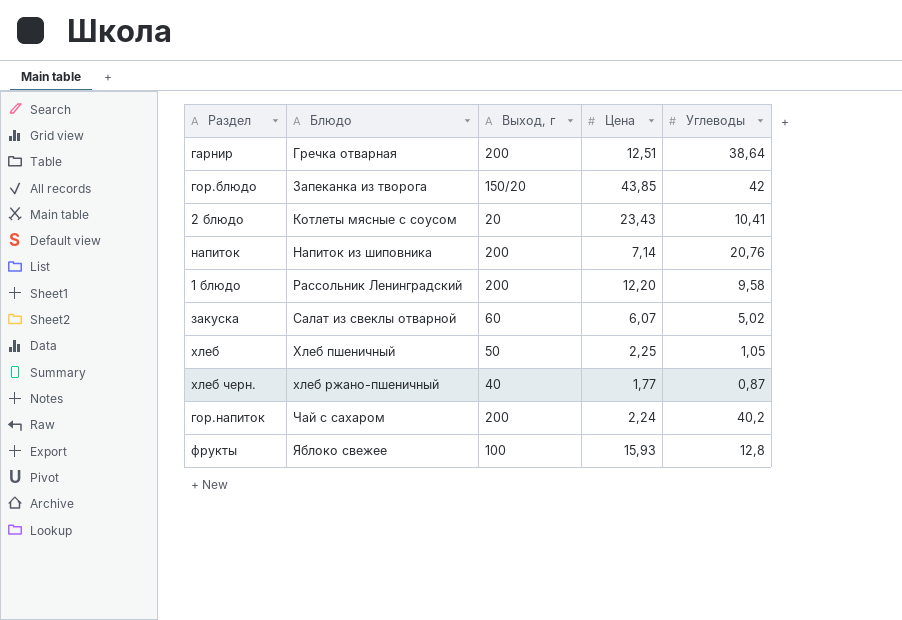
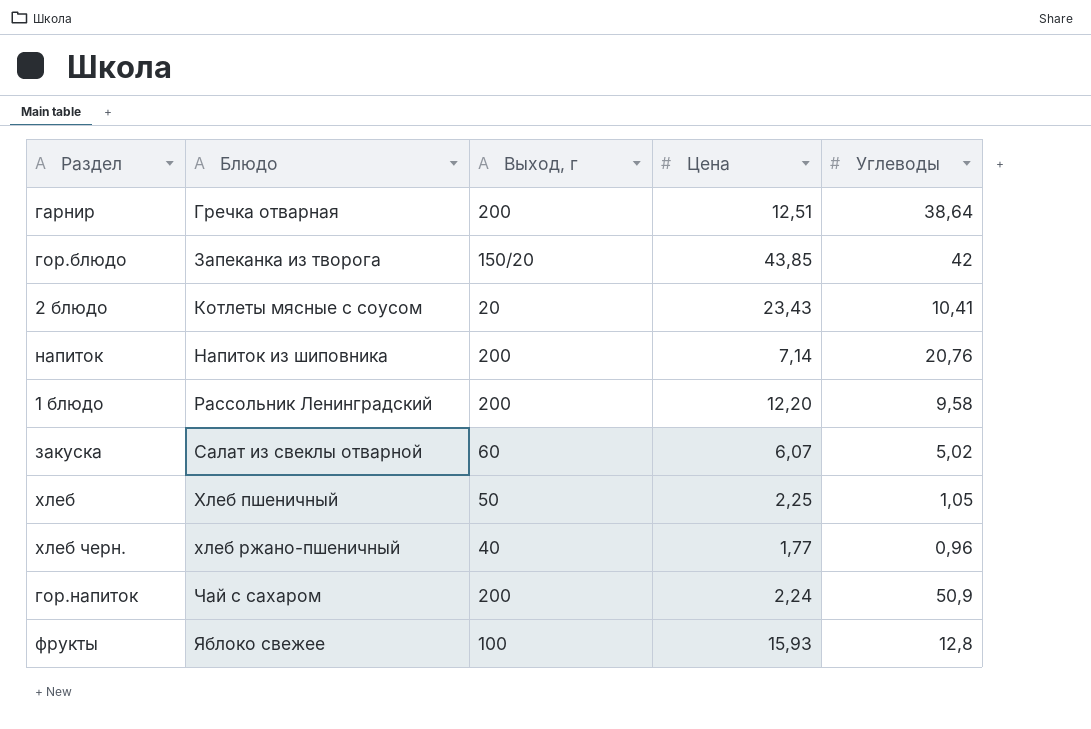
хлеб черн. | Углеводы: 0,87 -> 0,96
гор.напиток | Углеводы: 40,2 -> 50,9

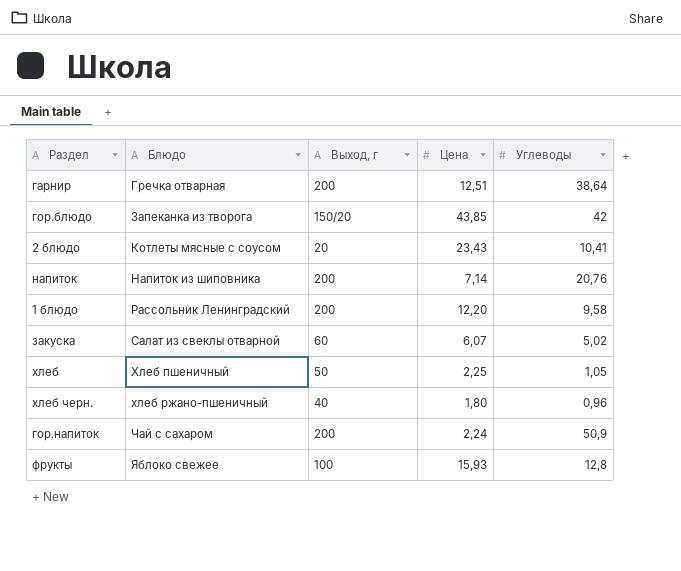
хлеб черн. | Цена: 1,77 -> 1,80

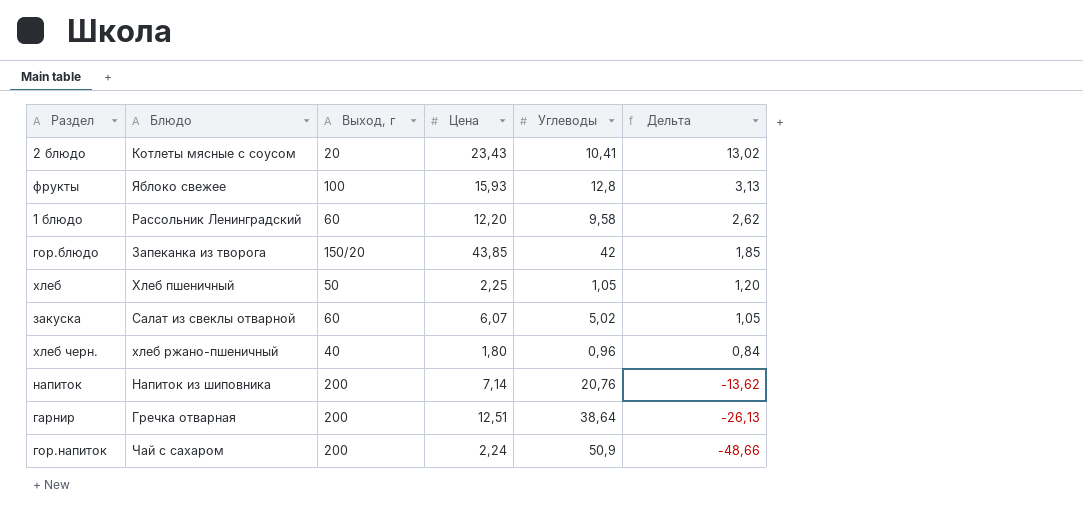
row order: Блюдо ascending -> Дельта descending
column Дельта | formula: none -> [Цена] - [Углеводы]
1 блюдо | Выход, г: 200 -> 60

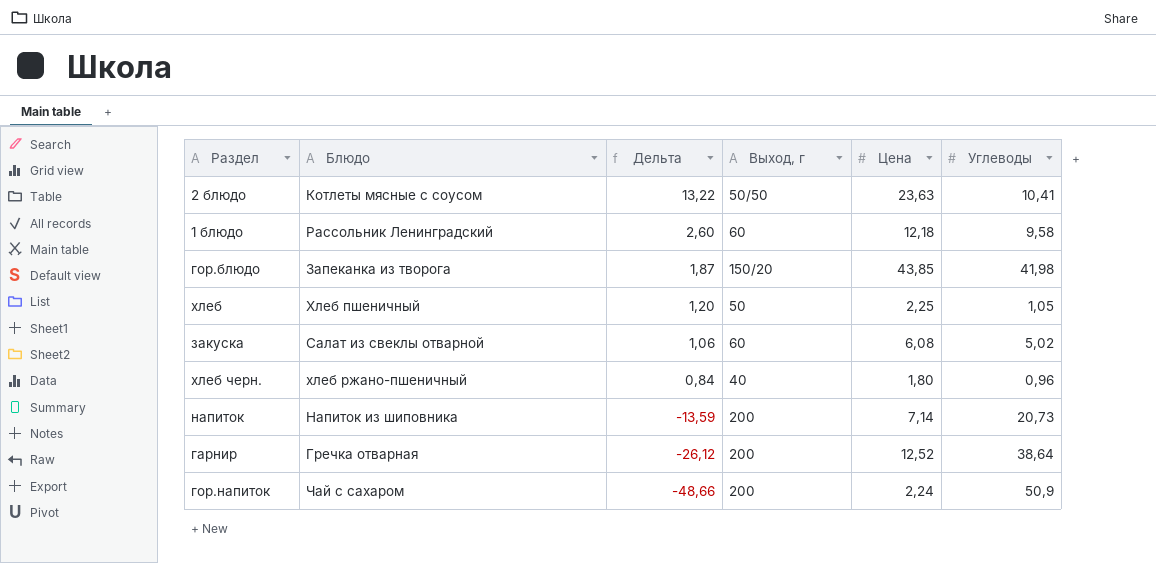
column Дельта | position: 6 -> 3
row фрукты: Яблоко свежее | 100 | 15,93 | 12,8 | 3,13 -> none
2 блюдо | Дельта: 13,02 -> 13,22
2 блюдо | Выход, г: 20 -> 50/50
2 блюдо | Цена: 23,43 -> 23,63
1 блюдо | Дельта: 2,62 -> 2,60
1 блюдо | Цена: 12,20 -> 12,18
гор.блюдо | Дельта: 1,85 -> 1,87
гор.блюдо | Углеводы: 42 -> 41,98
закуска | Дельта: 1,05 -> 1,06
закуска | Цена: 6,07 -> 6,08
напиток | Дельта: -13,62 -> -13,59
напиток | Углеводы: 20,76 -> 20,73
гарнир | Дельта: -26,13 -> -26,12
гарнир | Цена: 12,51 -> 12,52

